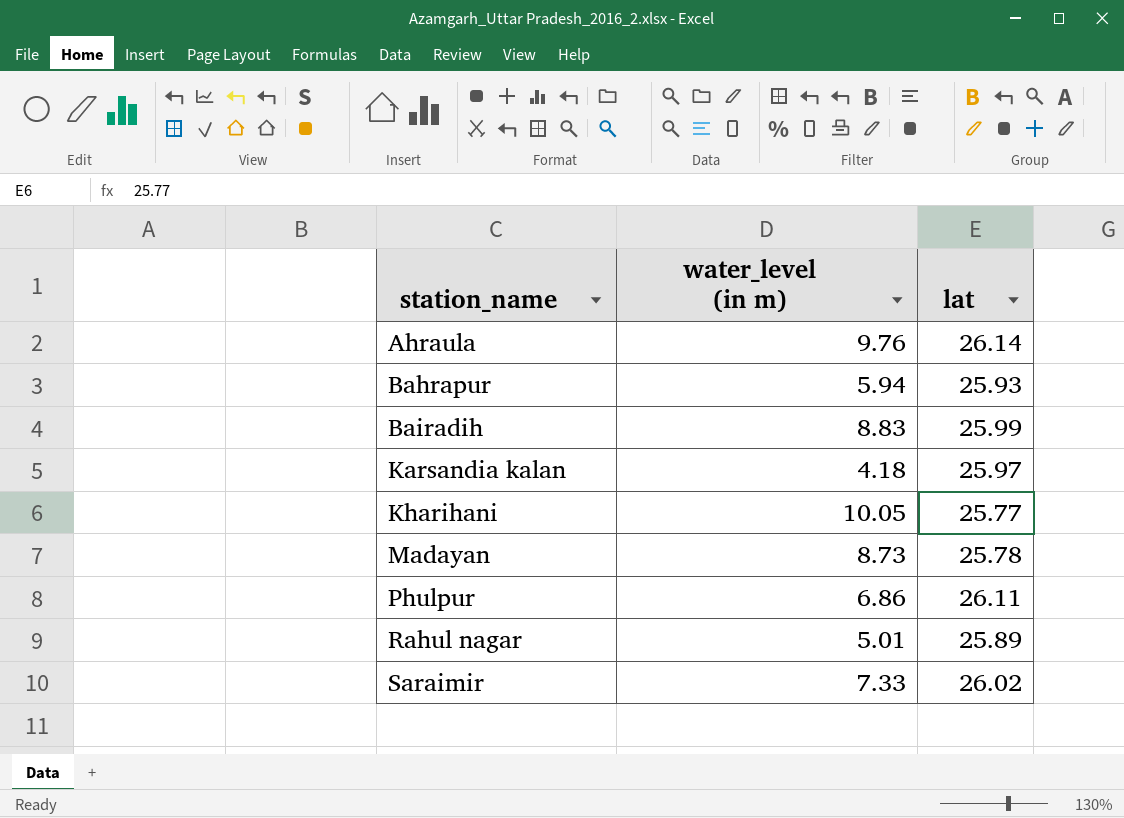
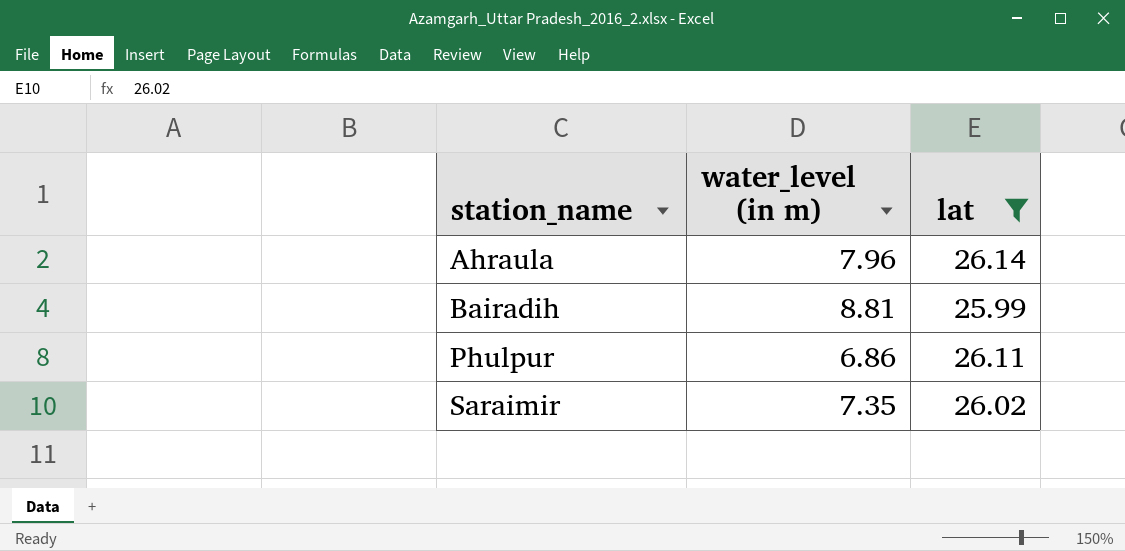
filter: none -> lat >= 25.99
Ahraula | water_level (in m): 9.76 -> 7.96
Bairadih | water_level (in m): 8.83 -> 8.81
Saraimir | water_level (in m): 7.33 -> 7.35

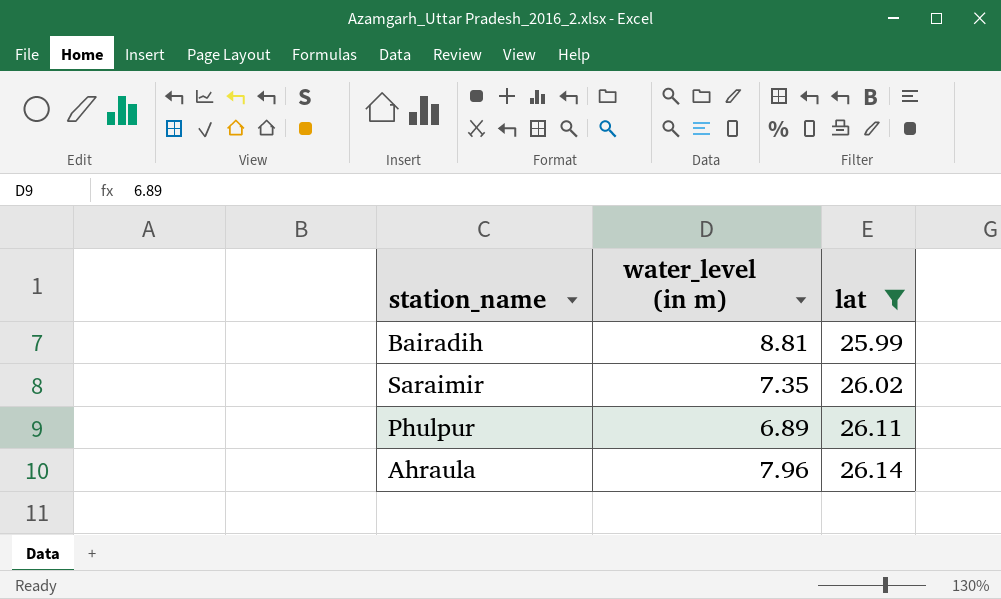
row order: station_name ascending -> lat ascending
Phulpur | water_level (in m): 6.86 -> 6.89

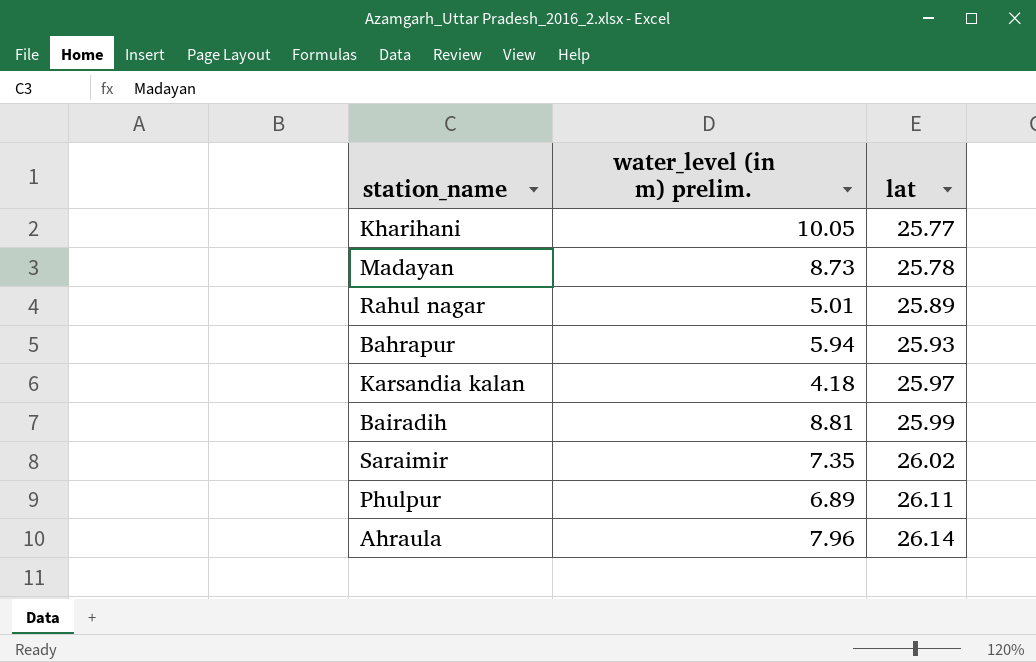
filter: lat >= 25.99 -> none
column name: water_level (in m) -> water_level (in m) prelim.

